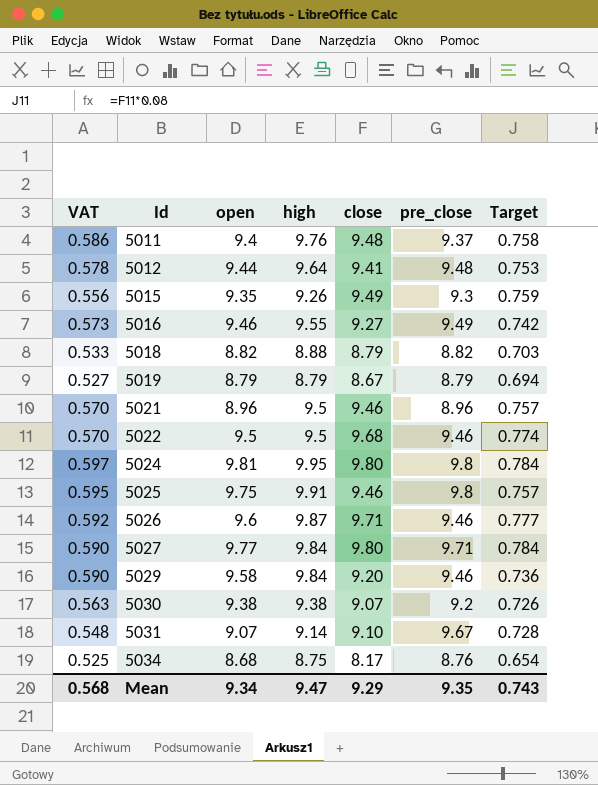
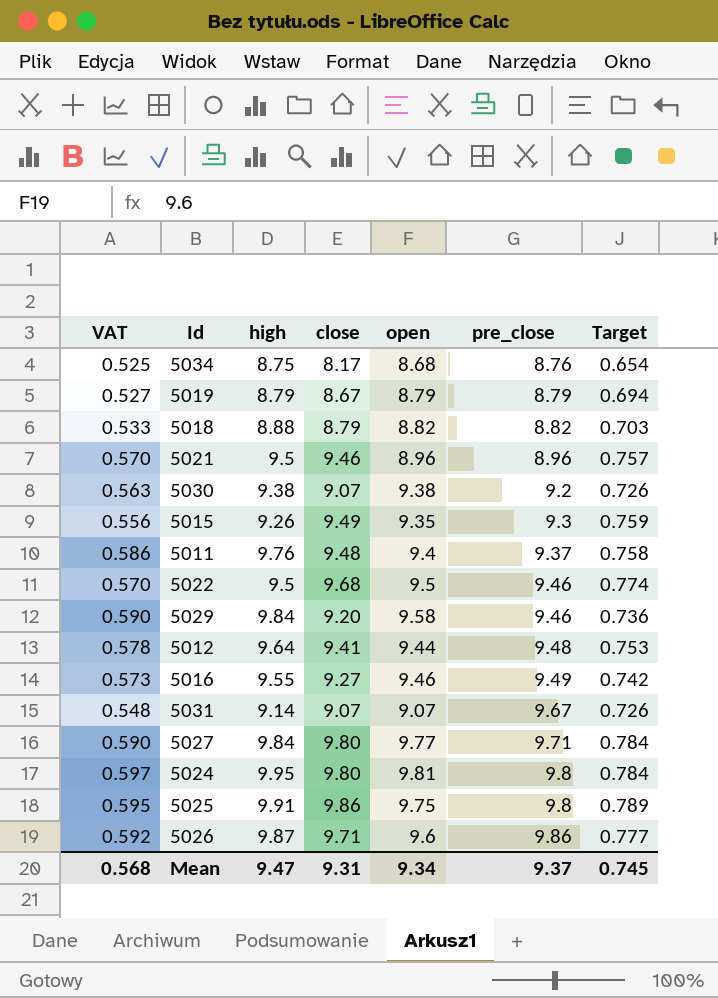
row order: Id ascending -> pre_close ascending
column open | position: 3 -> 5
5031 | close: 9.10 -> 9.07
5031 | Target: 0.728 -> 0.726
5025 | close: 9.46 -> 9.86
5025 | Target: 0.757 -> 0.789
5026 | pre_close: 9.46 -> 9.86
Mean | close: 9.29 -> 9.31
Mean | pre_close: 9.35 -> 9.37
Mean | Target: 0.743 -> 0.745

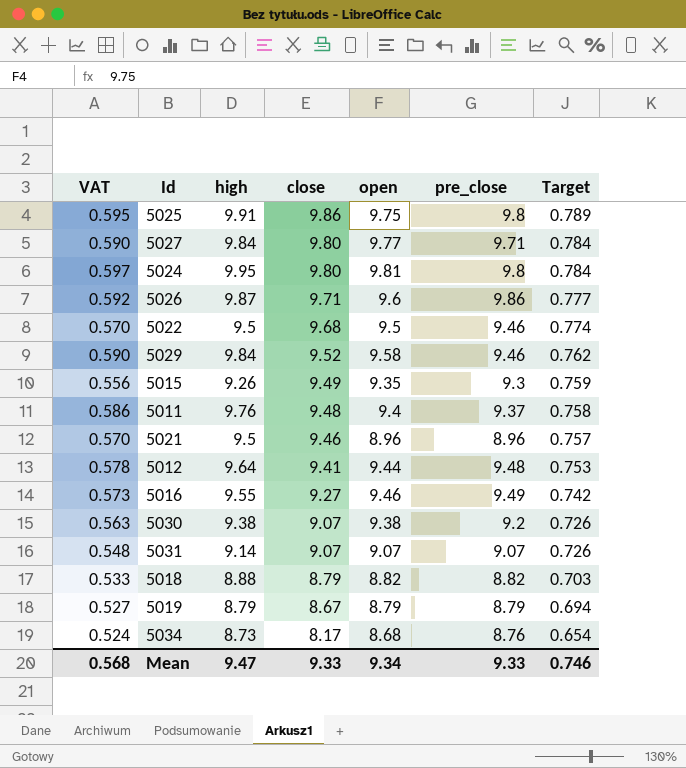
row order: pre_close ascending -> close descending
5029 | close: 9.20 -> 9.52
5029 | Target: 0.736 -> 0.762
5031 | pre_close: 9.67 -> 9.07
5034 | VAT: 0.525 -> 0.524
5034 | high: 8.75 -> 8.73
Mean | close: 9.31 -> 9.33
Mean | pre_close: 9.37 -> 9.33
Mean | Target: 0.745 -> 0.746

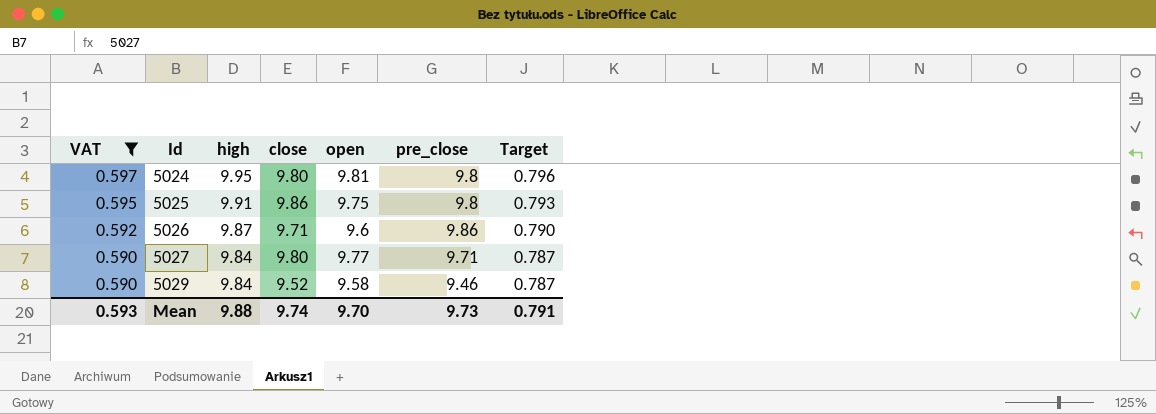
filter: none -> VAT >= 0.590
row order: close descending -> VAT descending
column Target | formula: [close] * 0.08 -> [high] * 0.08
Mean | VAT: 0.568 -> 0.593
Mean | high: 9.47 -> 9.88
Mean | close: 9.33 -> 9.74
Mean | open: 9.34 -> 9.70
Mean | pre_close: 9.33 -> 9.73
Mean | Target: 0.746 -> 0.791

